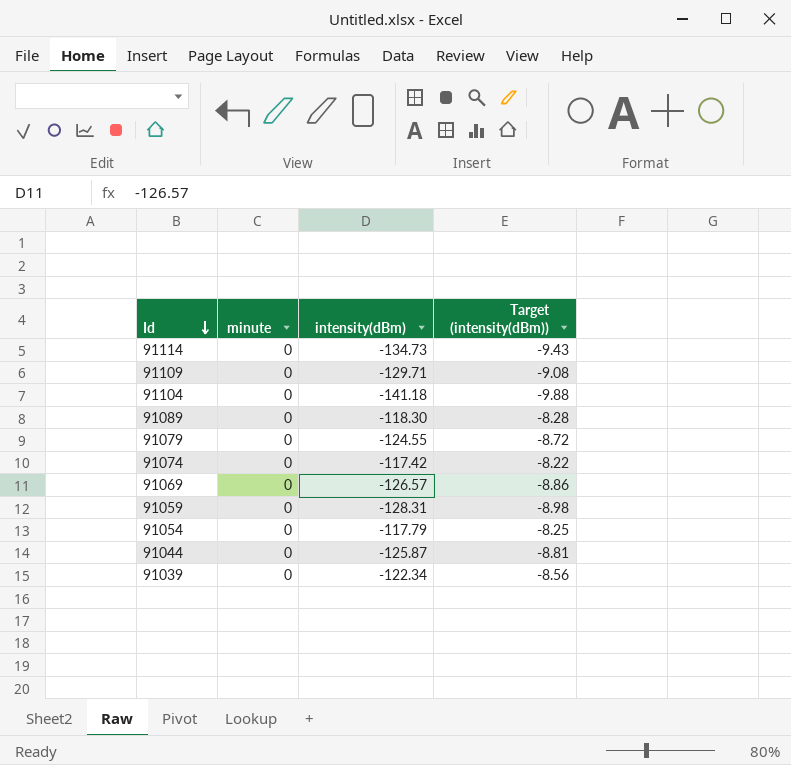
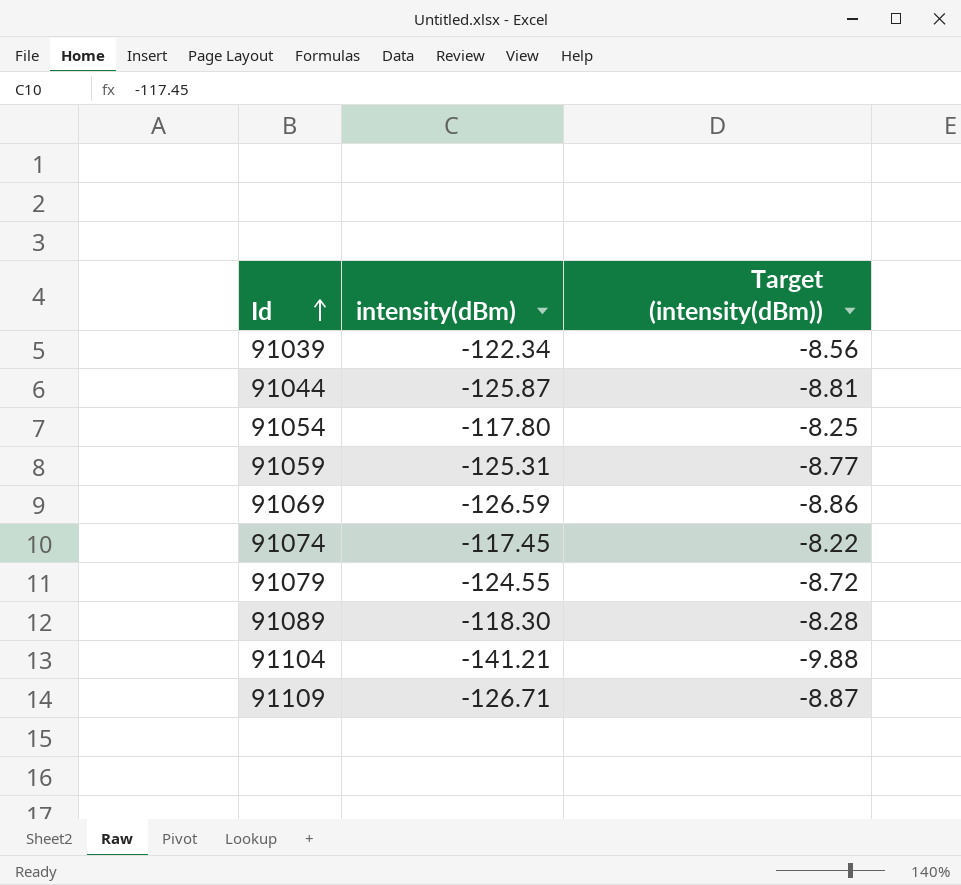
row order: Id descending -> Id ascending
column minute | position: 2 -> none
row 91114: 0 | -134.73 | -9.43 -> none
91054 | intensity(dBm): -117.79 -> -117.80
91059 | intensity(dBm): -128.31 -> -125.31
91059 | Target (intensity(dBm)): -8.98 -> -8.77
91069 | intensity(dBm): -126.57 -> -126.59
91074 | intensity(dBm): -117.42 -> -117.45
91104 | intensity(dBm): -141.18 -> -141.21
91109 | intensity(dBm): -129.71 -> -126.71
91109 | Target (intensity(dBm)): -9.08 -> -8.87

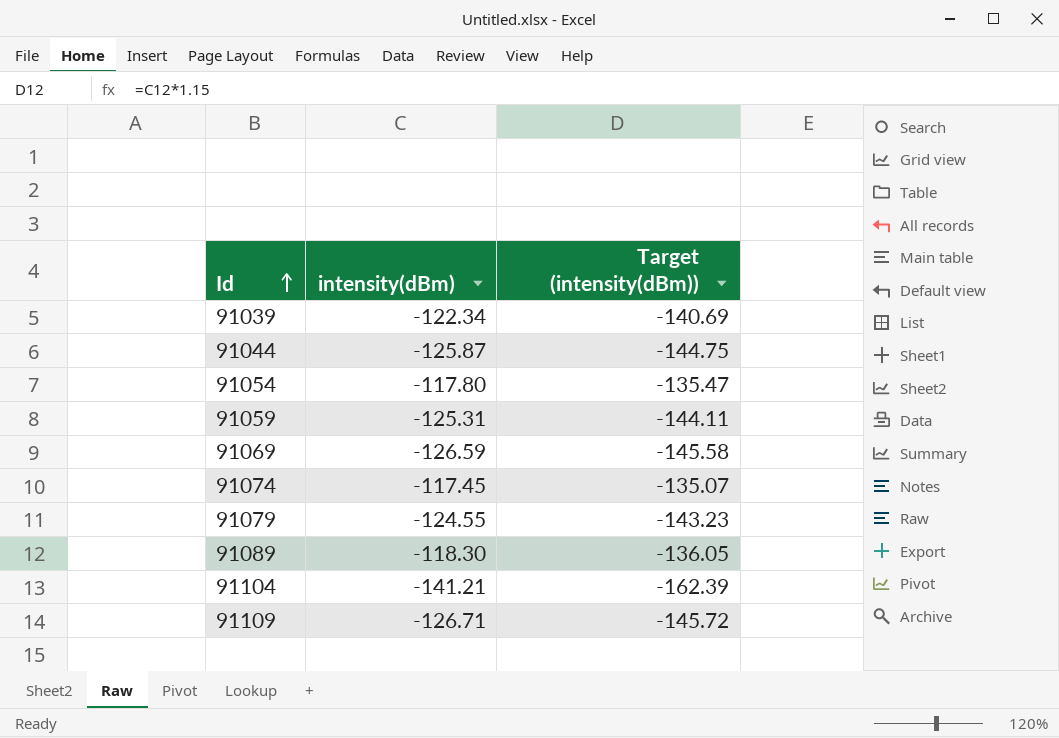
column Target (intensity(dBm)) | formula: [intensity(dBm)] * 0.07 -> [intensity(dBm)] * 1.15

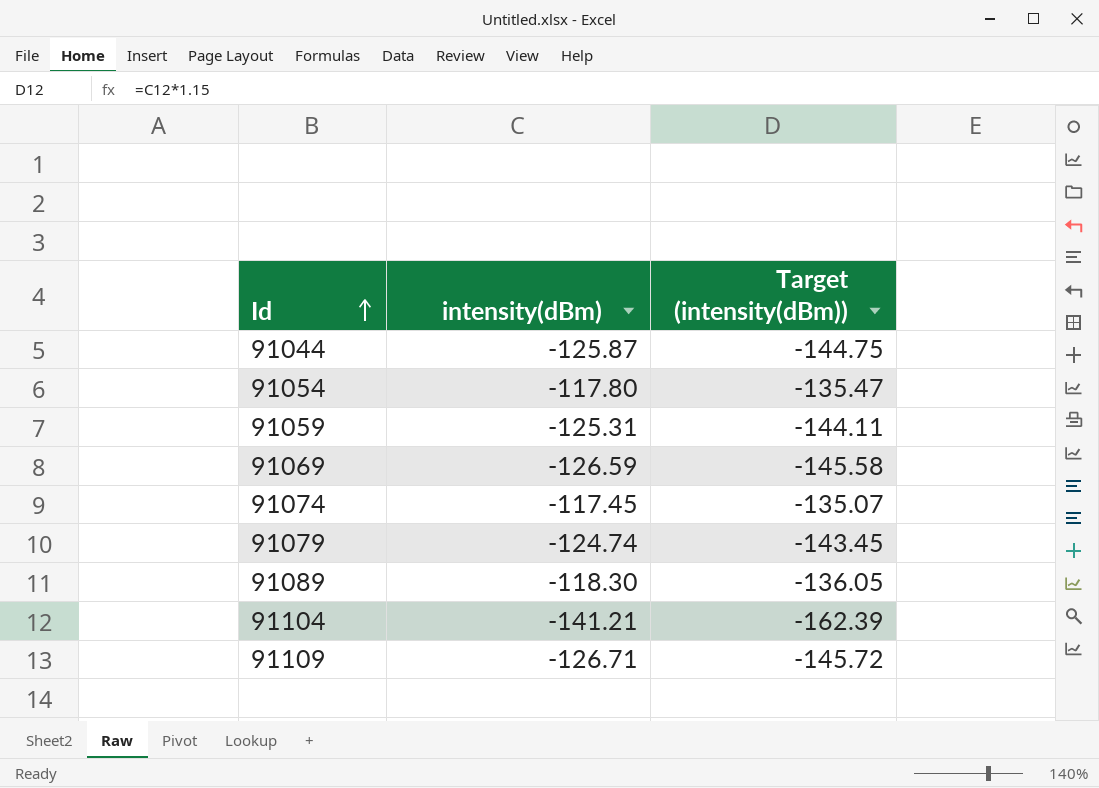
row 91039: -122.34 | -140.69 -> none
91079 | intensity(dBm): -124.55 -> -124.74
91079 | Target (intensity(dBm)): -143.23 -> -143.45

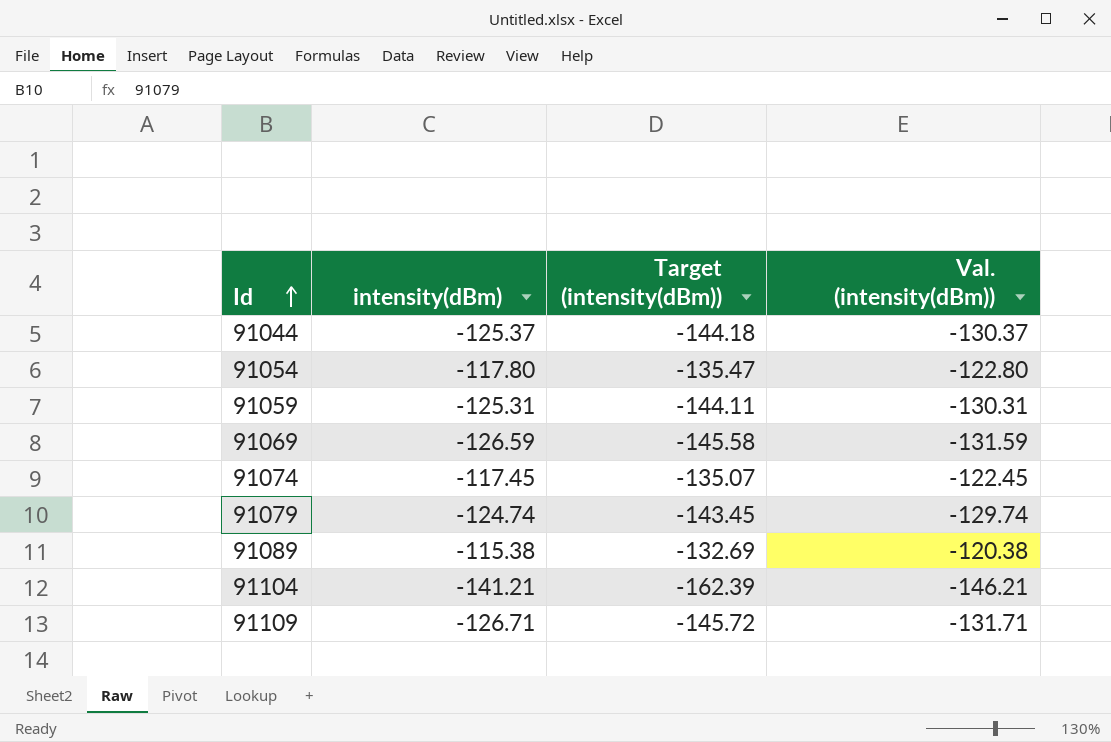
column Val. (intensity(dBm)) | formula: none -> [intensity(dBm)] - 5
91044 | intensity(dBm): -125.87 -> -125.37
91044 | Target (intensity(dBm)): -144.75 -> -144.18
91089 | intensity(dBm): -118.30 -> -115.38
91089 | Target (intensity(dBm)): -136.05 -> -132.69

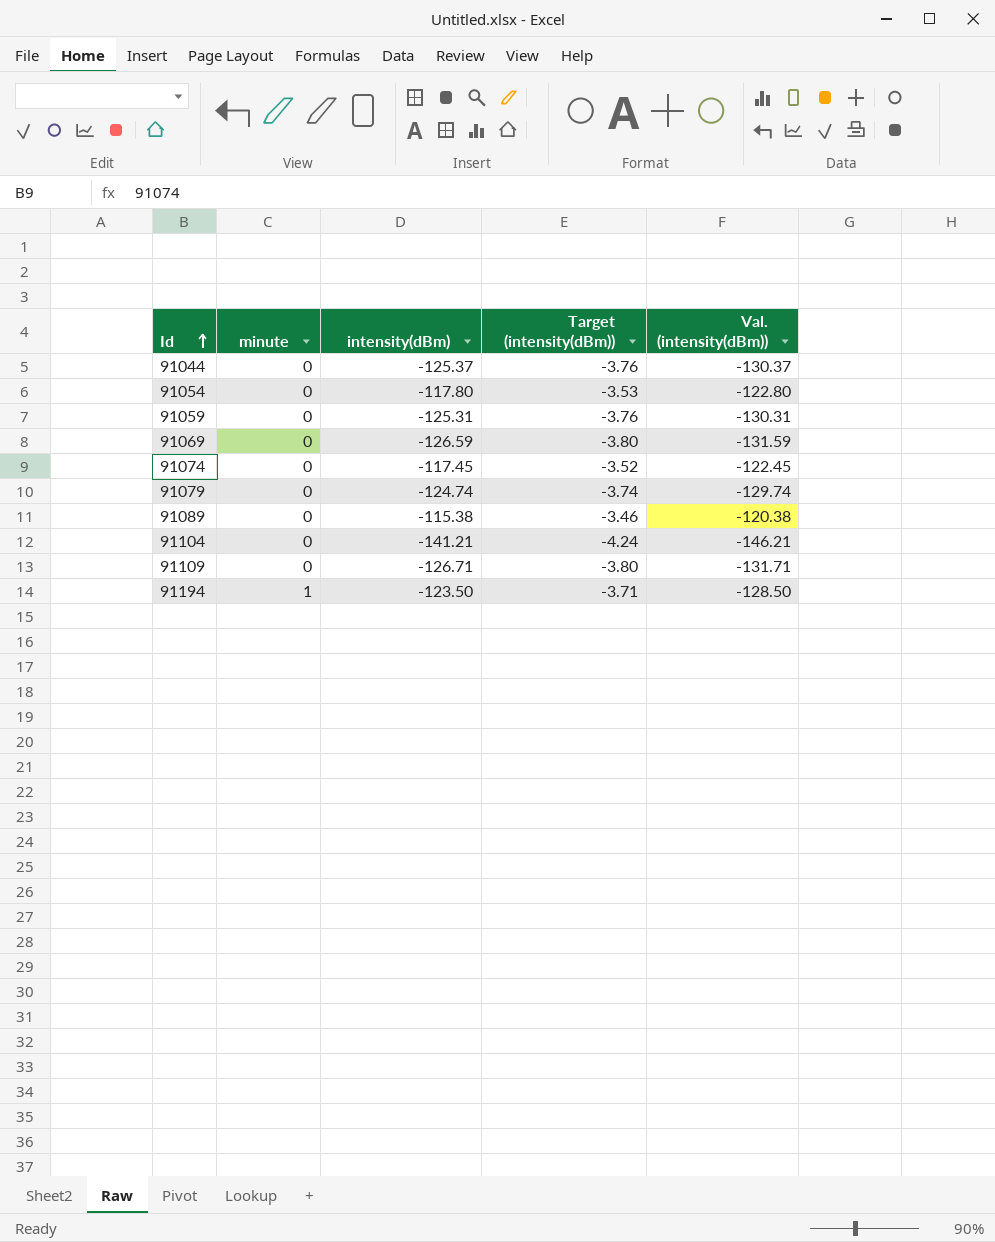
column minute | position: none -> 2
column Target (intensity(dBm)) | formula: [intensity(dBm)] * 1.15 -> [intensity(dBm)] * 0.03
row 91194: none -> 1 | -123.50 | -3.71 | -128.50

